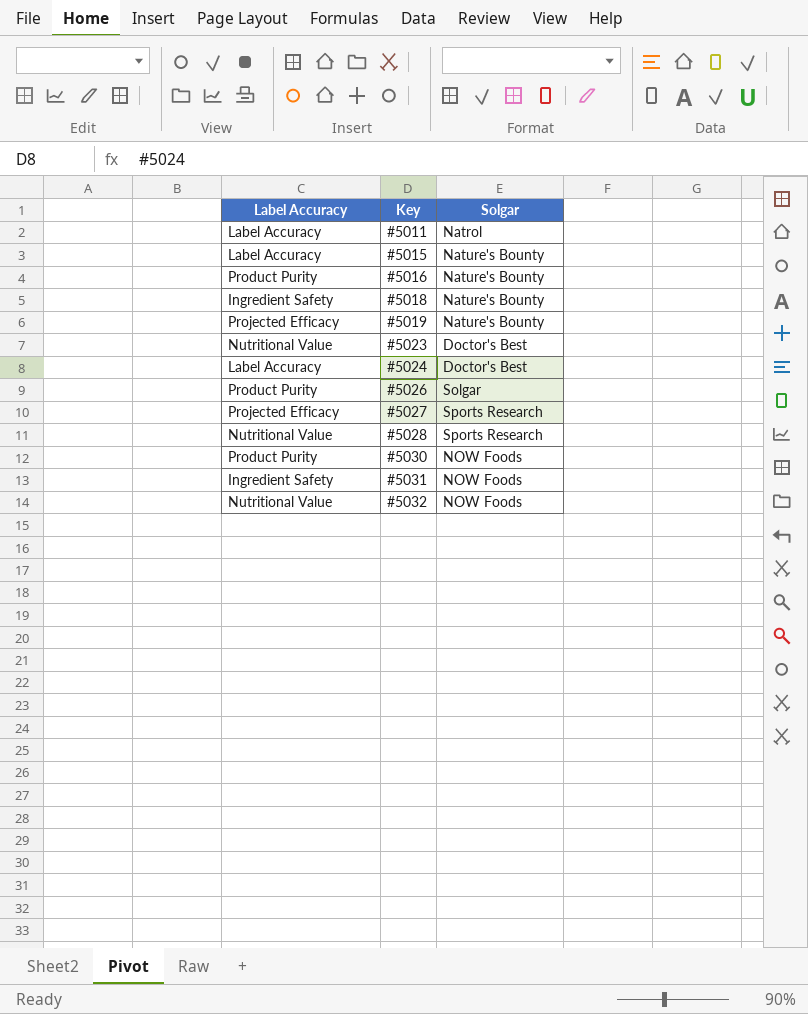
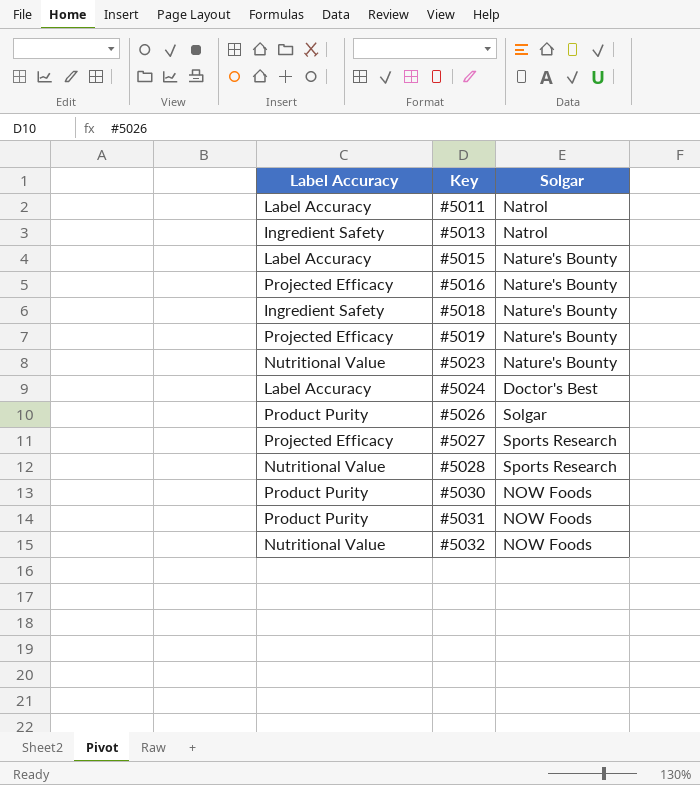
row #5013: none -> Ingredient Safety | Natrol
#5016 | Label Accuracy: Product Purity -> Projected Efficacy
#5023 | Solgar: Doctor's Best -> Nature's Bounty
#5031 | Label Accuracy: Ingredient Safety -> Product Purity

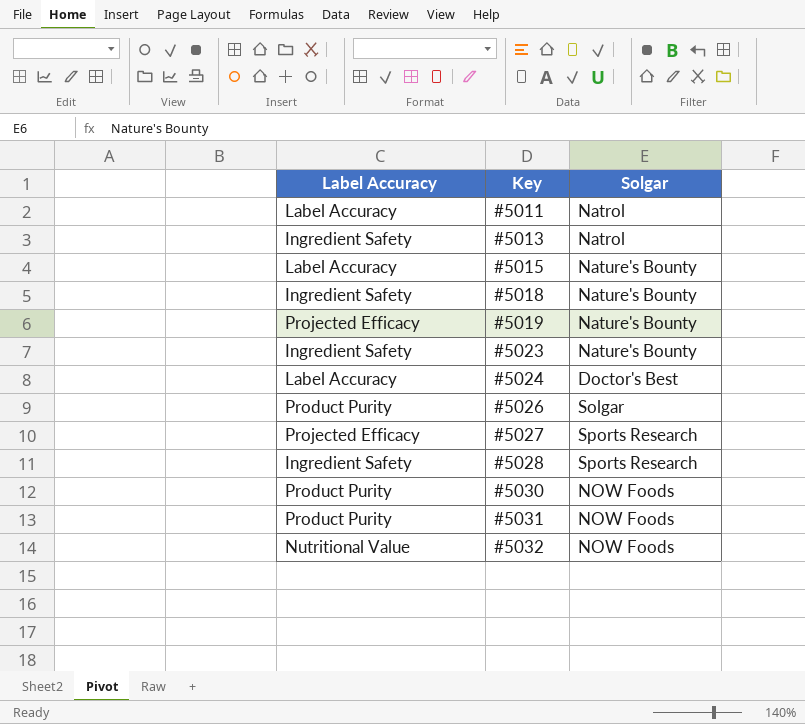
row #5016: Projected Efficacy | Nature's Bounty -> none
#5023 | Label Accuracy: Nutritional Value -> Ingredient Safety
#5028 | Label Accuracy: Nutritional Value -> Ingredient Safety

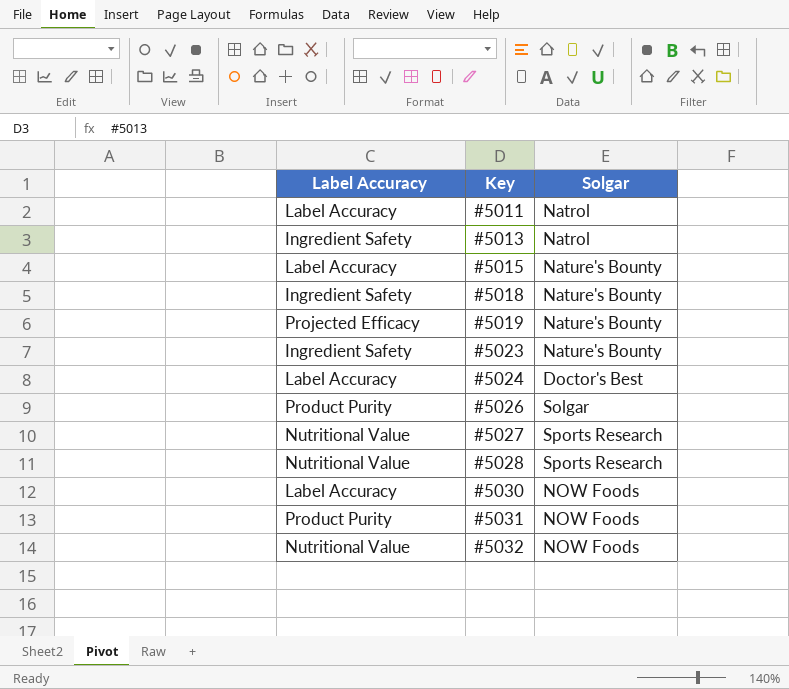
#5027 | Label Accuracy: Projected Efficacy -> Nutritional Value
#5028 | Label Accuracy: Ingredient Safety -> Nutritional Value
#5030 | Label Accuracy: Product Purity -> Label Accuracy

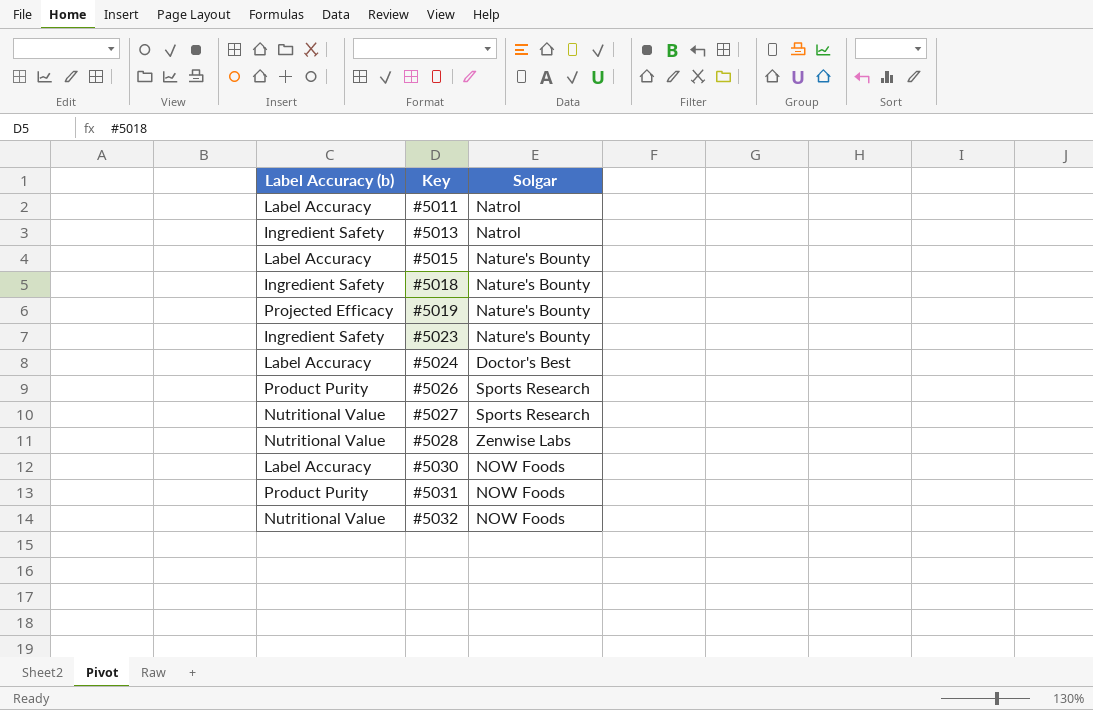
column name: Label Accuracy -> Label Accuracy (b)
#5026 | Solgar: Solgar -> Sports Research
#5028 | Solgar: Sports Research -> Zenwise Labs

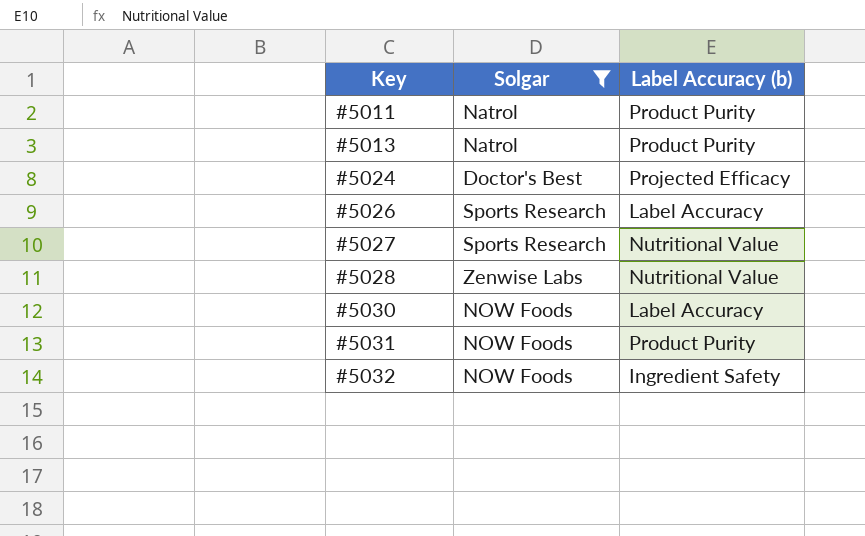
filter: none -> Solgar != Nature's Bounty
column Label Accuracy (b) | position: 1 -> 3
#5011 | Label Accuracy (b): Label Accuracy -> Product Purity
#5013 | Label Accuracy (b): Ingredient Safety -> Product Purity
#5024 | Label Accuracy (b): Label Accuracy -> Projected Efficacy
#5026 | Label Accuracy (b): Product Purity -> Label Accuracy
#5032 | Label Accuracy (b): Nutritional Value -> Ingredient Safety

